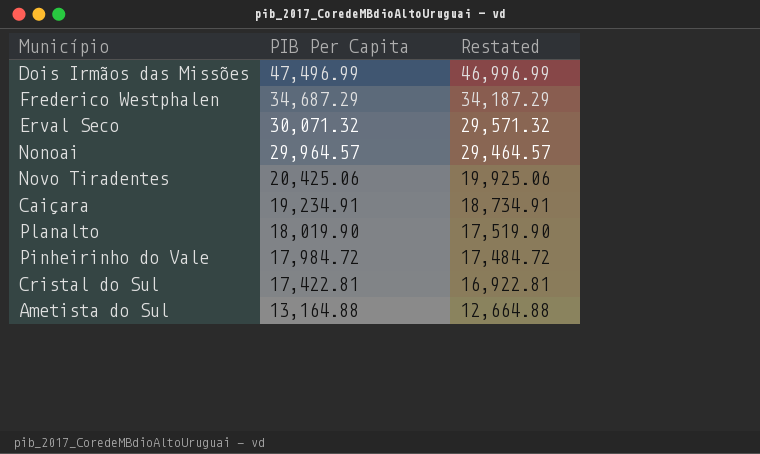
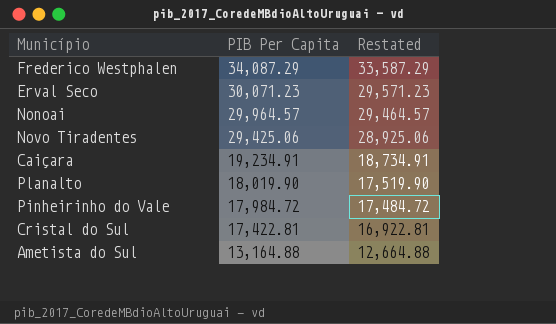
row Dois Irmãos das Missões: 47,496.99 | 46,996.99 -> none
Frederico Westphalen | PIB Per Capita: 34,687.29 -> 34,087.29
Frederico Westphalen | Restated: 34,187.29 -> 33,587.29
Erval Seco | PIB Per Capita: 30,071.32 -> 30,071.23
Erval Seco | Restated: 29,571.32 -> 29,571.23
Novo Tiradentes | PIB Per Capita: 20,425.06 -> 29,425.06
Novo Tiradentes | Restated: 19,925.06 -> 28,925.06

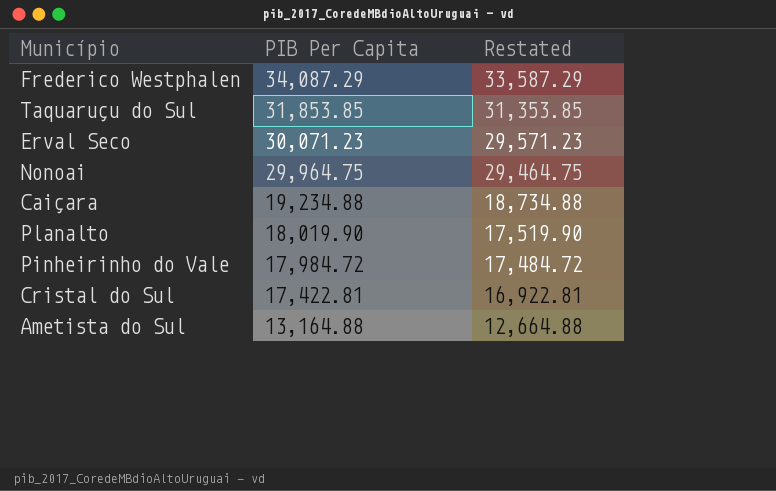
row Novo Tiradentes: 29,425.06 | 28,925.06 -> none
row Taquaruçu do Sul: none -> 31,853.85 | 31,353.85
Nonoai | PIB Per Capita: 29,964.57 -> 29,964.75
Nonoai | Restated: 29,464.57 -> 29,464.75
Caiçara | PIB Per Capita: 19,234.91 -> 19,234.88
Caiçara | Restated: 18,734.91 -> 18,734.88

